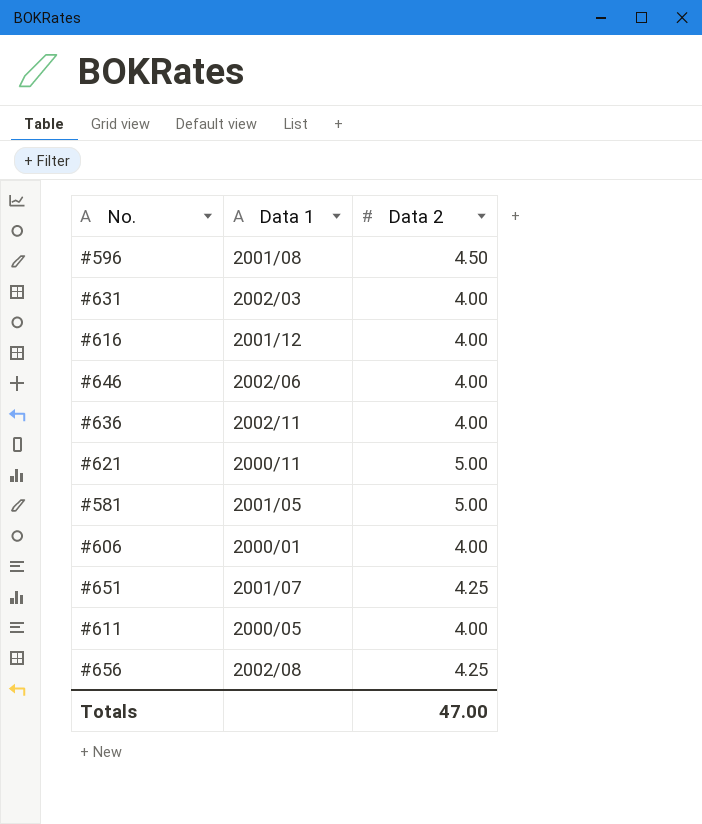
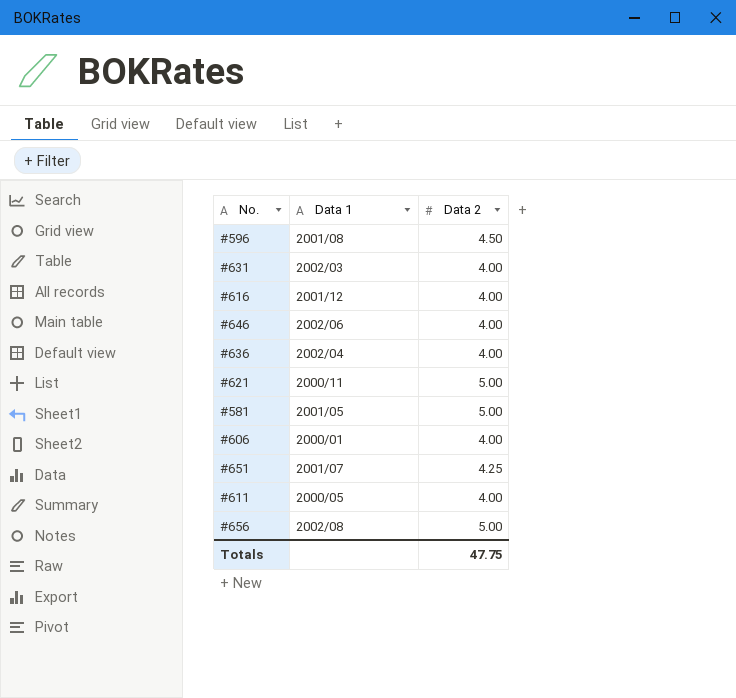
#636 | Data 1: 2002/11 -> 2002/04
#656 | Data 2: 4.25 -> 5.00
Totals | Data 2: 47.00 -> 47.75

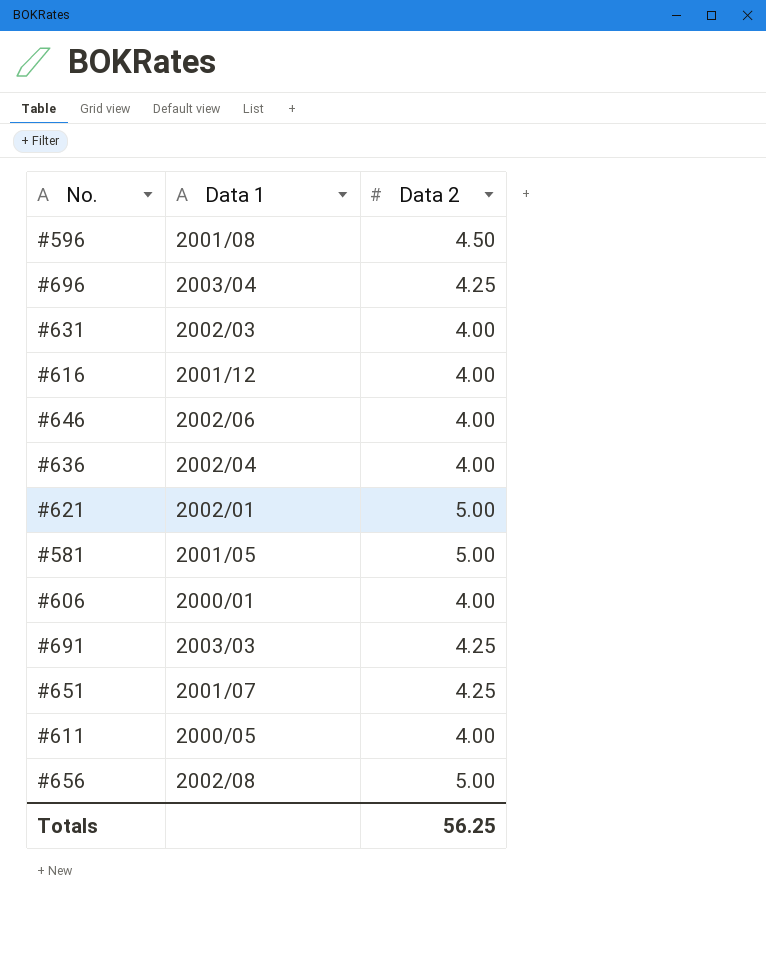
row #696: none -> 2003/04 | 4.25
#621 | Data 1: 2000/11 -> 2002/01
row #691: none -> 2003/03 | 4.25
Totals | Data 2: 47.75 -> 56.25

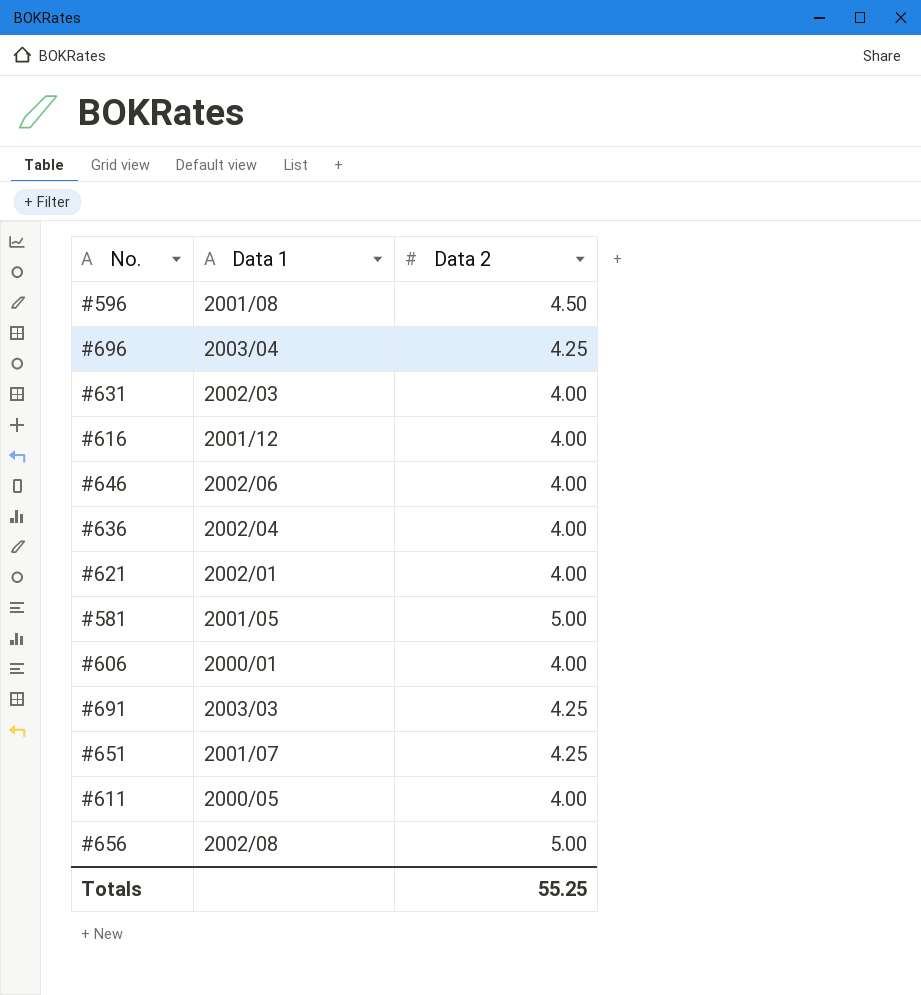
#621 | Data 2: 5.00 -> 4.00
Totals | Data 2: 56.25 -> 55.25

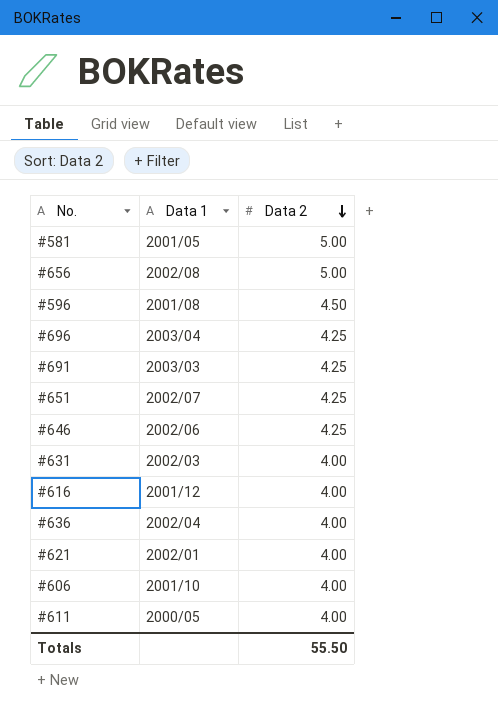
row order: none -> Data 2 descending
#651 | Data 1: 2001/07 -> 2002/07
#646 | Data 2: 4.00 -> 4.25
#606 | Data 1: 2000/01 -> 2001/10
Totals | Data 2: 55.25 -> 55.50

